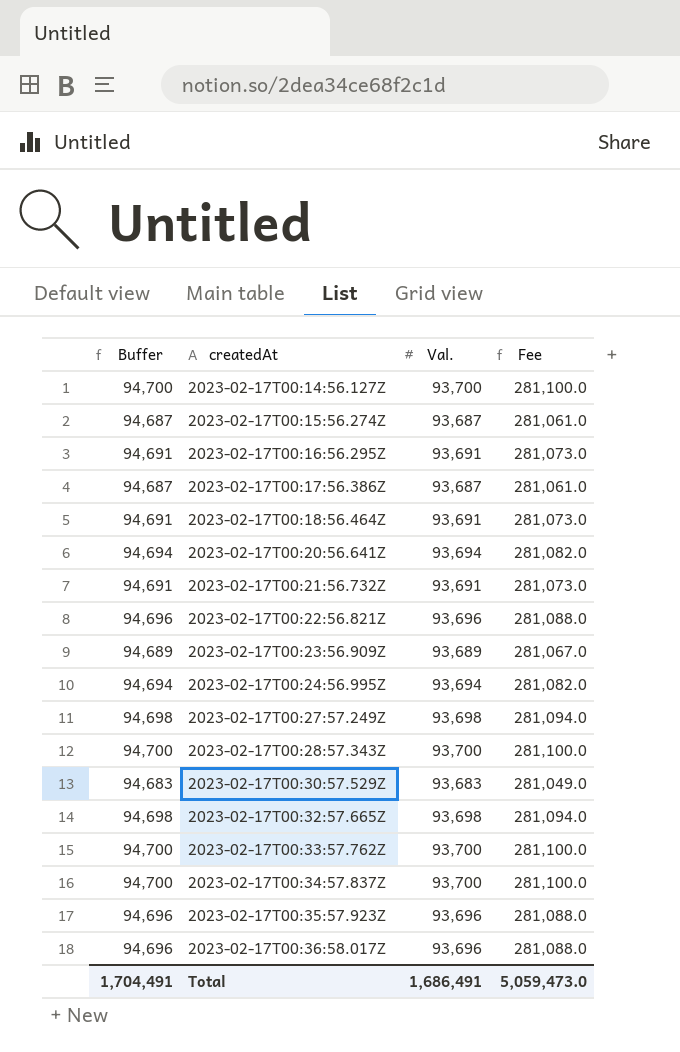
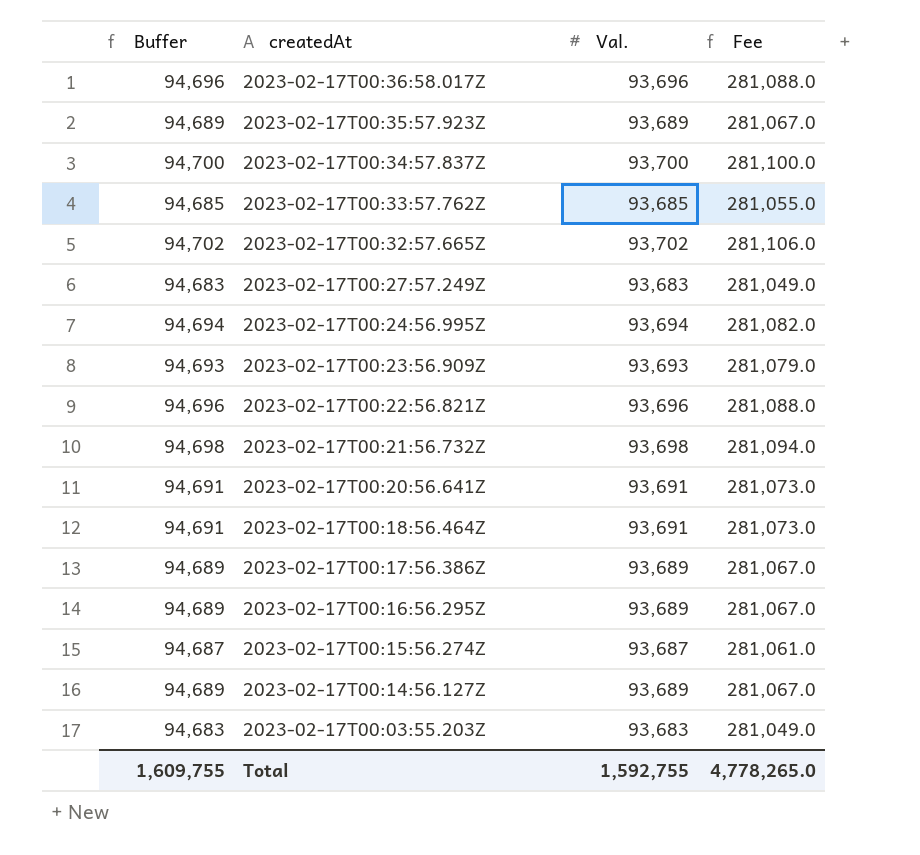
row order: createdAt ascending -> createdAt descending
row 2023-02-17T00:28:57.343Z: 94,700 | 93,700 | 281,100.0 -> none
row 2023-02-17T00:30:57.529Z: 94,683 | 93,683 | 281,049.0 -> none
2023-02-17T00:35:57.923Z | Buffer: 94,696 -> 94,689
2023-02-17T00:35:57.923Z | Val.: 93,696 -> 93,689
2023-02-17T00:35:57.923Z | Fee: 281,088.0 -> 281,067.0
2023-02-17T00:33:57.762Z | Buffer: 94,700 -> 94,685
2023-02-17T00:33:57.762Z | Val.: 93,700 -> 93,685
2023-02-17T00:33:57.762Z | Fee: 281,100.0 -> 281,055.0
2023-02-17T00:32:57.665Z | Buffer: 94,698 -> 94,702
2023-02-17T00:32:57.665Z | Val.: 93,698 -> 93,702
2023-02-17T00:32:57.665Z | Fee: 281,094.0 -> 281,106.0
2023-02-17T00:27:57.249Z | Buffer: 94,698 -> 94,683
2023-02-17T00:27:57.249Z | Val.: 93,698 -> 93,683
2023-02-17T00:27:57.249Z | Fee: 281,094.0 -> 281,049.0
2023-02-17T00:23:56.909Z | Buffer: 94,689 -> 94,693
2023-02-17T00:23:56.909Z | Val.: 93,689 -> 93,693
2023-02-17T00:23:56.909Z | Fee: 281,067.0 -> 281,079.0
2023-02-17T00:21:56.732Z | Buffer: 94,691 -> 94,698
2023-02-17T00:21:56.732Z | Val.: 93,691 -> 93,698
2023-02-17T00:21:56.732Z | Fee: 281,073.0 -> 281,094.0
2023-02-17T00:20:56.641Z | Buffer: 94,694 -> 94,691
2023-02-17T00:20:56.641Z | Val.: 93,694 -> 93,691
2023-02-17T00:20:56.641Z | Fee: 281,082.0 -> 281,073.0
2023-02-17T00:17:56.386Z | Buffer: 94,687 -> 94,689
2023-02-17T00:17:56.386Z | Val.: 93,687 -> 93,689
2023-02-17T00:17:56.386Z | Fee: 281,061.0 -> 281,067.0
2023-02-17T00:16:56.295Z | Buffer: 94,691 -> 94,689
2023-02-17T00:16:56.295Z | Val.: 93,691 -> 93,689
2023-02-17T00:16:56.295Z | Fee: 281,073.0 -> 281,067.0
2023-02-17T00:14:56.127Z | Buffer: 94,700 -> 94,689
2023-02-17T00:14:56.127Z | Val.: 93,700 -> 93,689
2023-02-17T00:14:56.127Z | Fee: 281,100.0 -> 281,067.0
row 2023-02-17T00:03:55.203Z: none -> 94,683 | 93,683 | 281,049.0
Total | Buffer: 1,704,491 -> 1,609,755
Total | Val.: 1,686,491 -> 1,592,755
Total | Fee: 5,059,473.0 -> 4,778,265.0

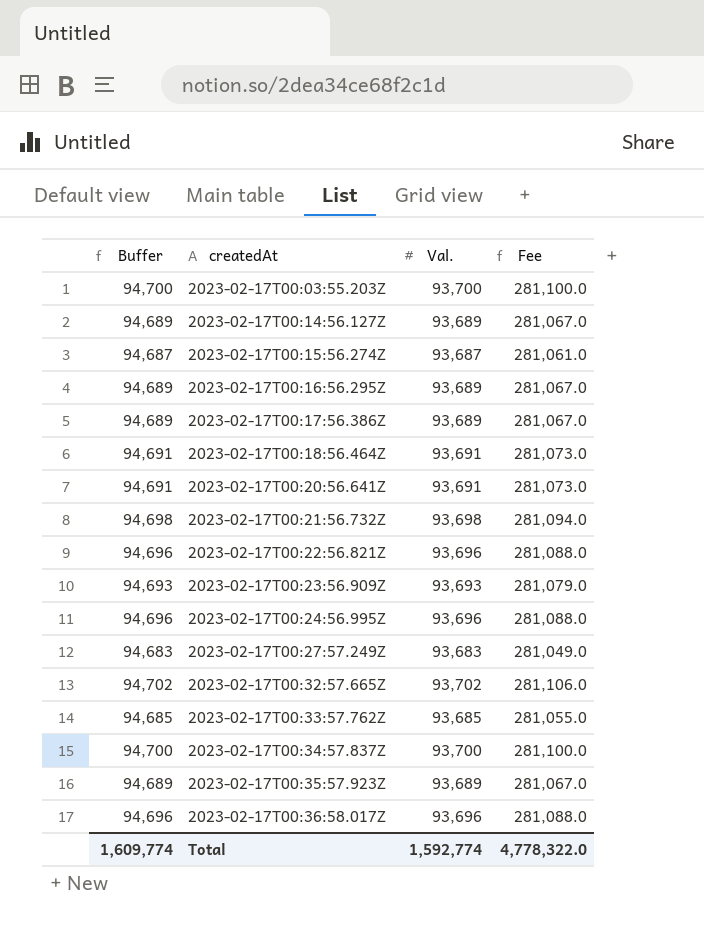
row order: createdAt descending -> createdAt ascending
2023-02-17T00:03:55.203Z | Buffer: 94,683 -> 94,700
2023-02-17T00:03:55.203Z | Val.: 93,683 -> 93,700
2023-02-17T00:03:55.203Z | Fee: 281,049.0 -> 281,100.0
2023-02-17T00:24:56.995Z | Buffer: 94,694 -> 94,696
2023-02-17T00:24:56.995Z | Val.: 93,694 -> 93,696
2023-02-17T00:24:56.995Z | Fee: 281,082.0 -> 281,088.0
Total | Buffer: 1,609,755 -> 1,609,774
Total | Val.: 1,592,755 -> 1,592,774
Total | Fee: 4,778,265.0 -> 4,778,322.0

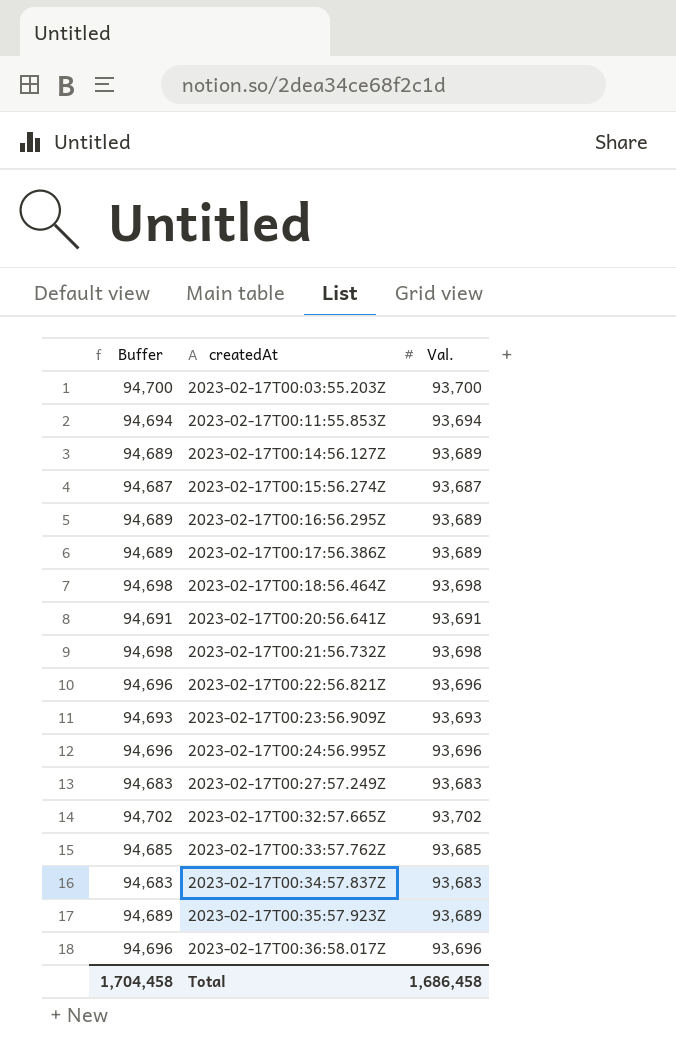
column Fee | formula: [Val.] * 3 -> none
row 2023-02-17T00:11:55.853Z: none -> 94,694 | 93,694
2023-02-17T00:18:56.464Z | Buffer: 94,691 -> 94,698
2023-02-17T00:18:56.464Z | Val.: 93,691 -> 93,698
2023-02-17T00:34:57.837Z | Buffer: 94,700 -> 94,683
2023-02-17T00:34:57.837Z | Val.: 93,700 -> 93,683
Total | Buffer: 1,609,774 -> 1,704,458
Total | Val.: 1,592,774 -> 1,686,458

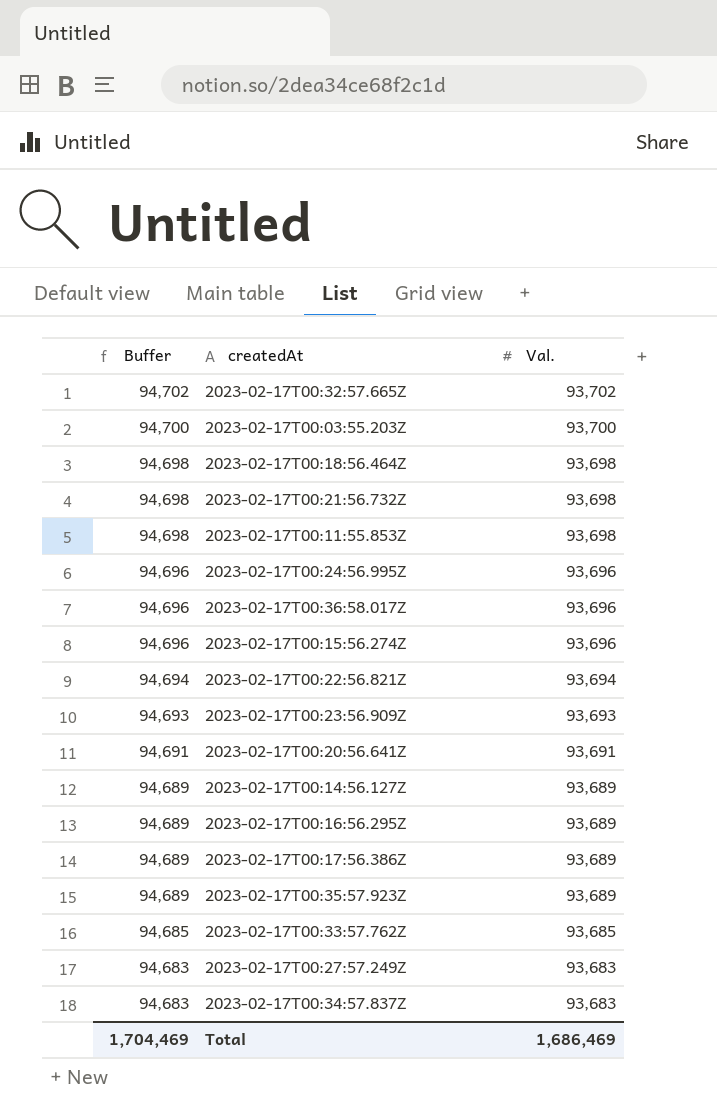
row order: createdAt ascending -> Buffer descending
2023-02-17T00:11:55.853Z | Buffer: 94,694 -> 94,698
2023-02-17T00:11:55.853Z | Val.: 93,694 -> 93,698
2023-02-17T00:15:56.274Z | Buffer: 94,687 -> 94,696
2023-02-17T00:15:56.274Z | Val.: 93,687 -> 93,696
2023-02-17T00:22:56.821Z | Buffer: 94,696 -> 94,694
2023-02-17T00:22:56.821Z | Val.: 93,696 -> 93,694
Total | Buffer: 1,704,458 -> 1,704,469
Total | Val.: 1,686,458 -> 1,686,469

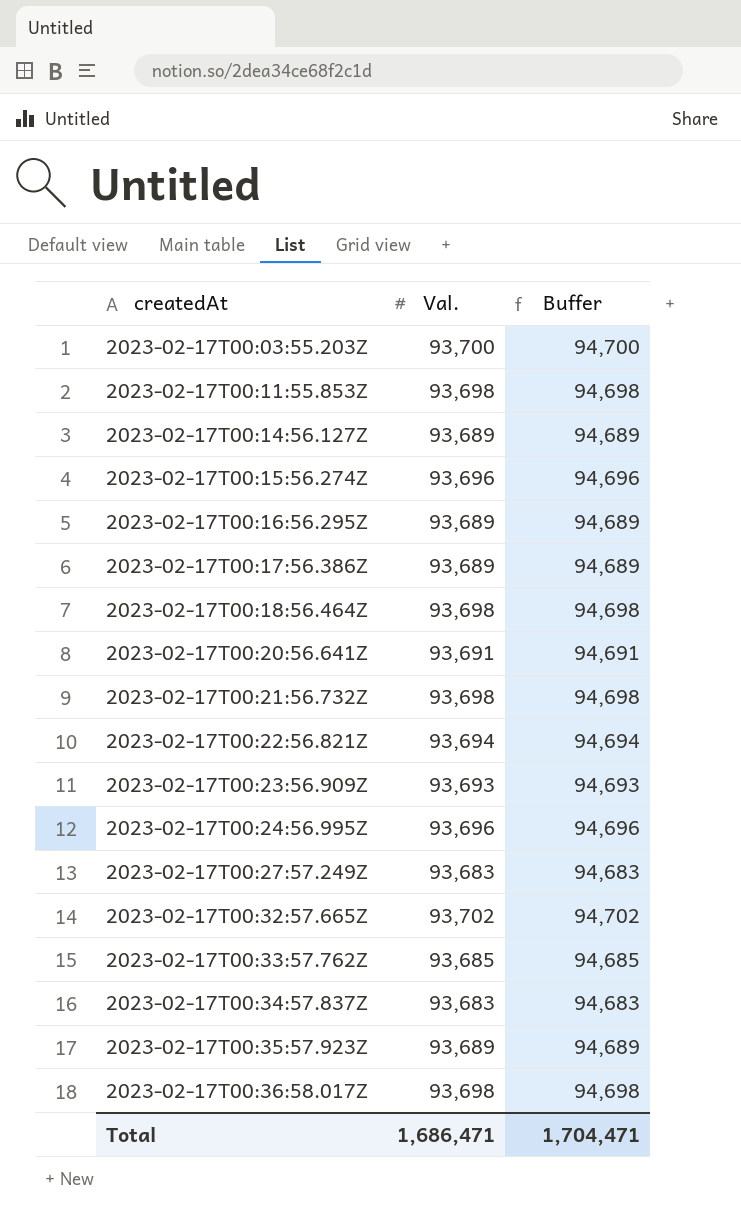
row order: Buffer descending -> createdAt ascending
column Buffer | position: 1 -> 3
2023-02-17T00:36:58.017Z | Val.: 93,696 -> 93,698
2023-02-17T00:36:58.017Z | Buffer: 94,696 -> 94,698
Total | Val.: 1,686,469 -> 1,686,471
Total | Buffer: 1,704,469 -> 1,704,471

